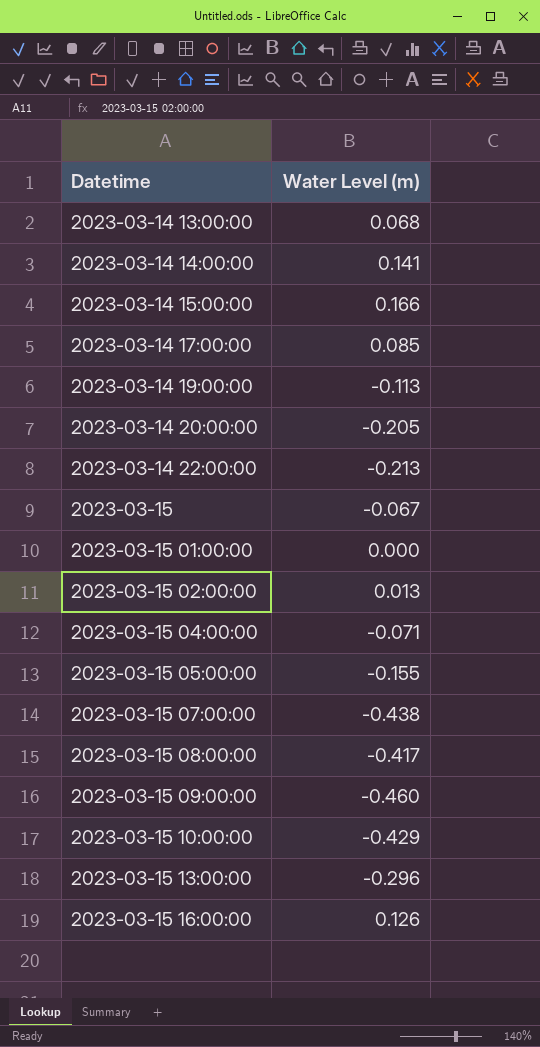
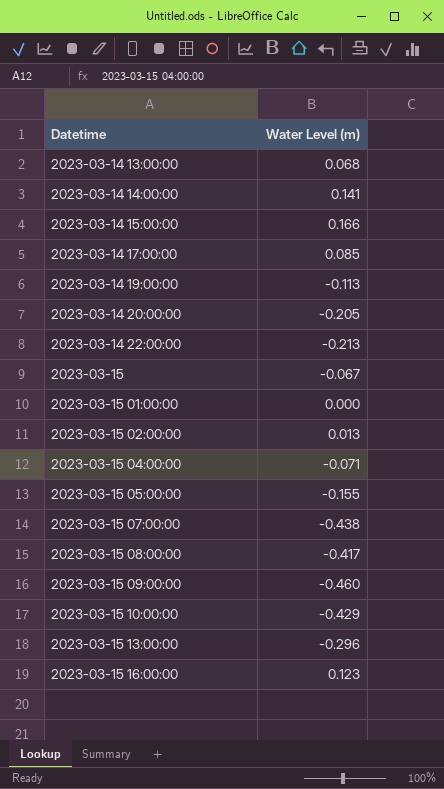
2023-03-15 16:00:00 | Water Level (m): 0.126 -> 0.123

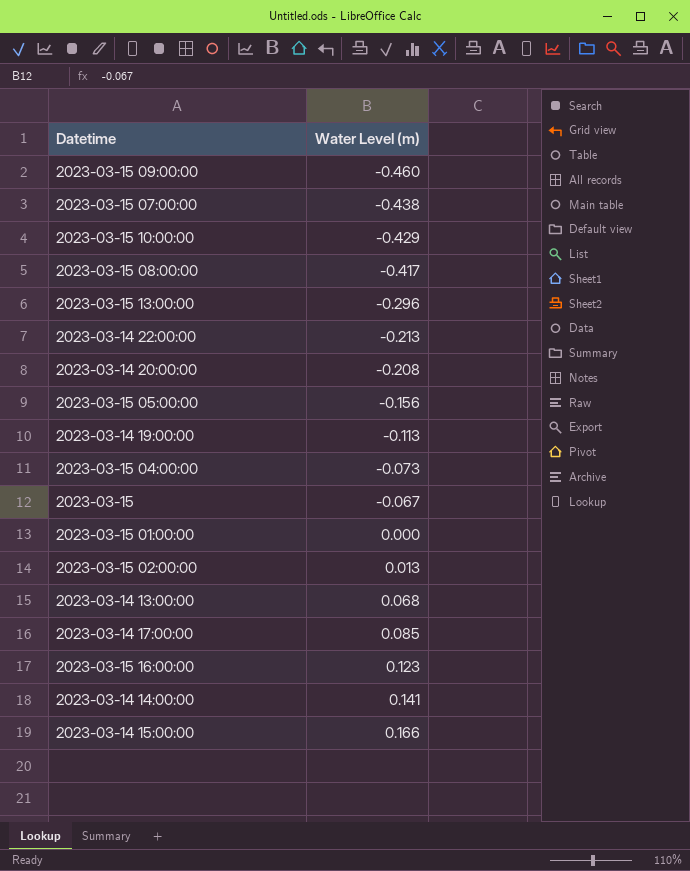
row order: Datetime ascending -> Water Level (m) ascending
2023-03-14 20:00:00 | Water Level (m): -0.205 -> -0.208
2023-03-15 05:00:00 | Water Level (m): -0.155 -> -0.156
2023-03-15 04:00:00 | Water Level (m): -0.071 -> -0.073

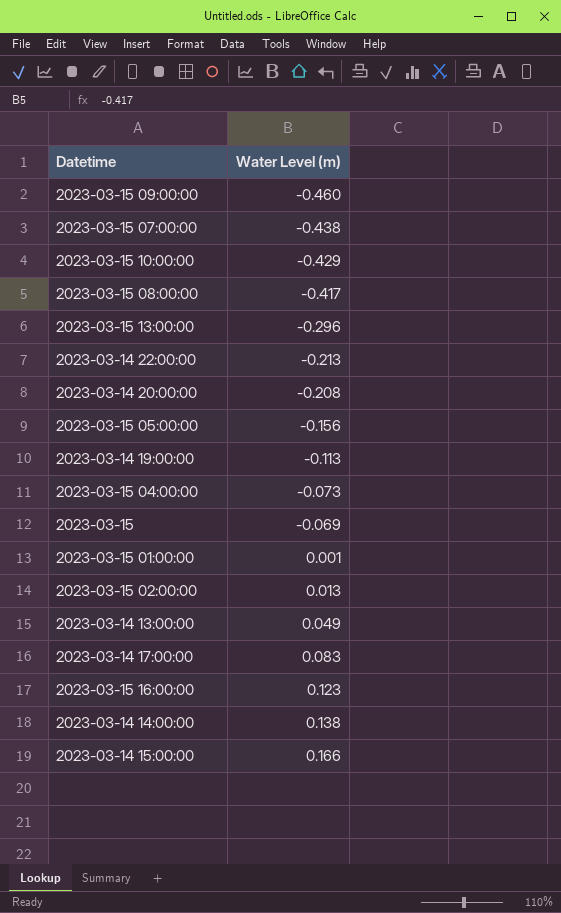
2023-03-15 | Water Level (m): -0.067 -> -0.069
2023-03-15 01:00:00 | Water Level (m): 0.000 -> 0.001
2023-03-14 13:00:00 | Water Level (m): 0.068 -> 0.049
2023-03-14 17:00:00 | Water Level (m): 0.085 -> 0.083
2023-03-14 14:00:00 | Water Level (m): 0.141 -> 0.138

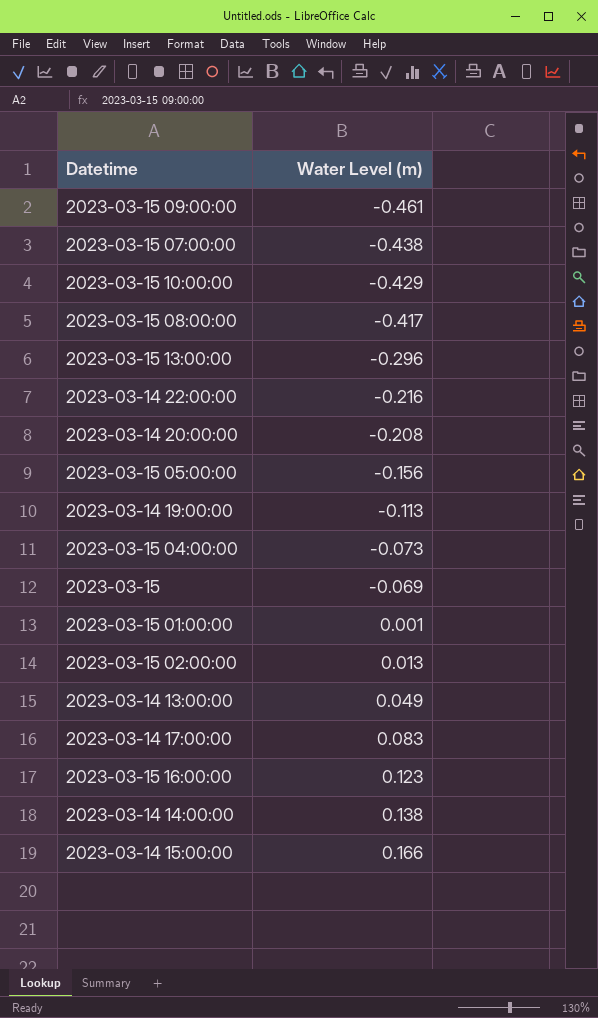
2023-03-15 09:00:00 | Water Level (m): -0.460 -> -0.461
2023-03-14 22:00:00 | Water Level (m): -0.213 -> -0.216

